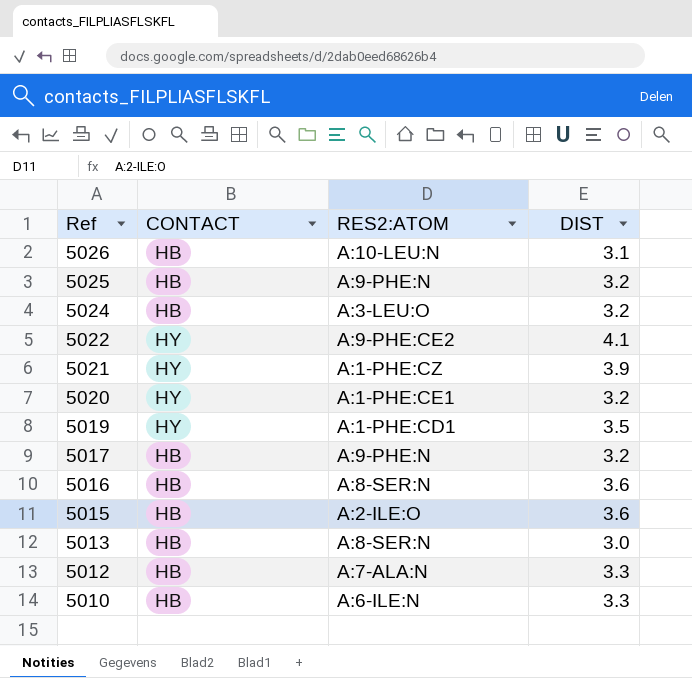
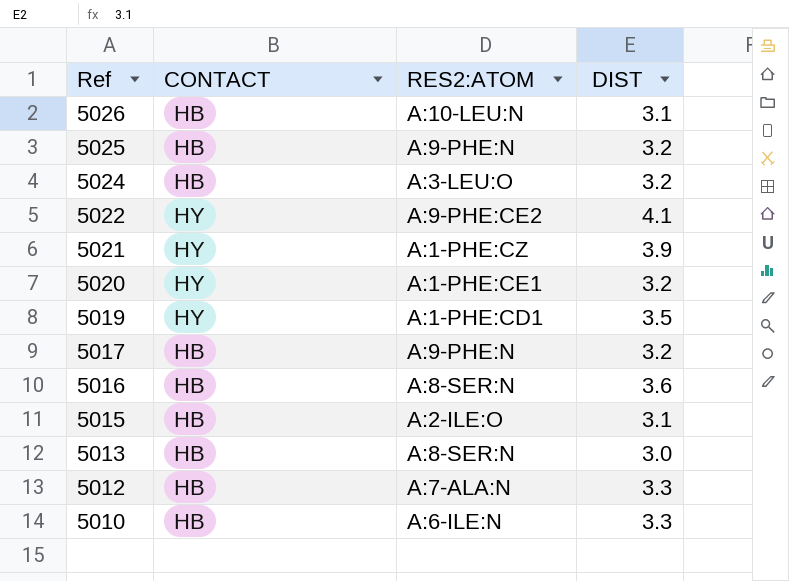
5015 | DIST: 3.6 -> 3.1

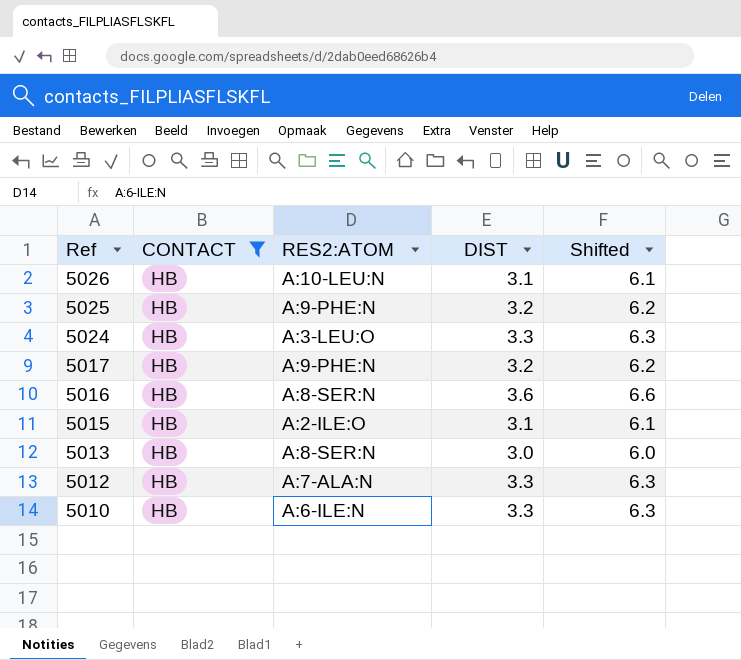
filter: none -> CONTACT = HB
column Shifted | formula: none -> [DIST] + 3
5024 | DIST: 3.2 -> 3.3

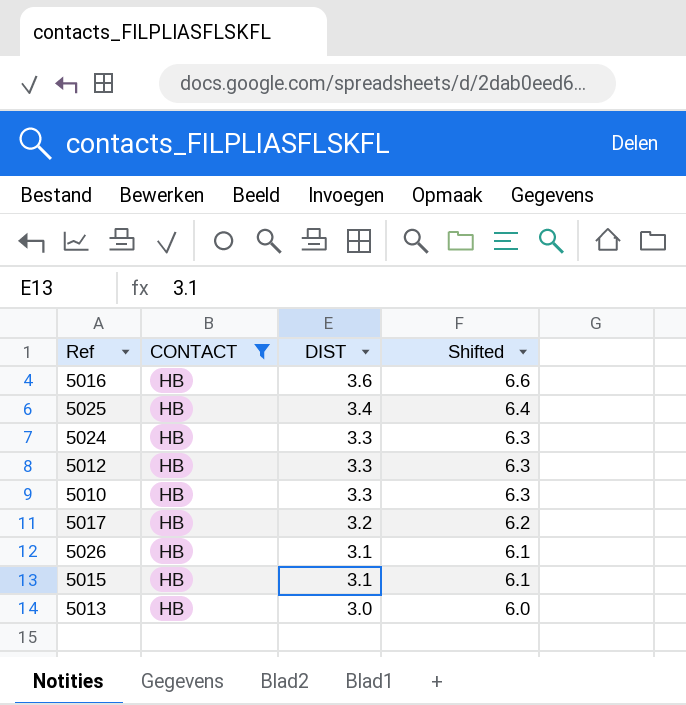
row order: Ref descending -> DIST descending
column RES2:ATOM | position: 3 -> none
5025 | DIST: 3.2 -> 3.4
5025 | Shifted: 6.2 -> 6.4

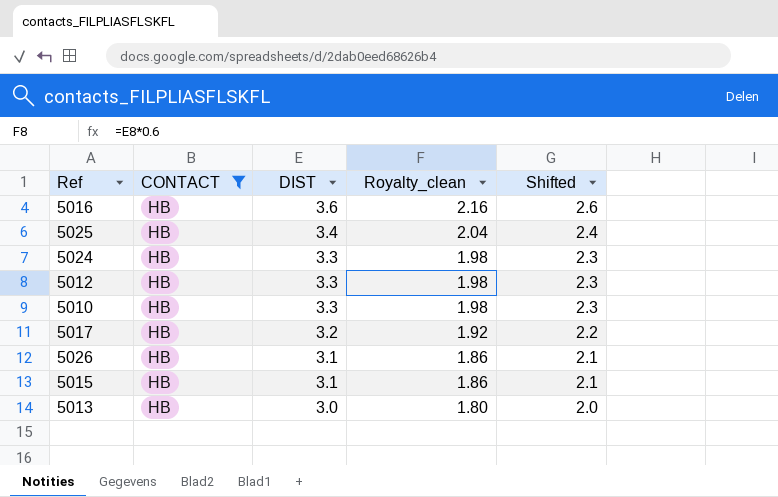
column Royalty_clean | formula: none -> [DIST] * 0.6
column Shifted | formula: [DIST] + 3 -> [DIST] - 1

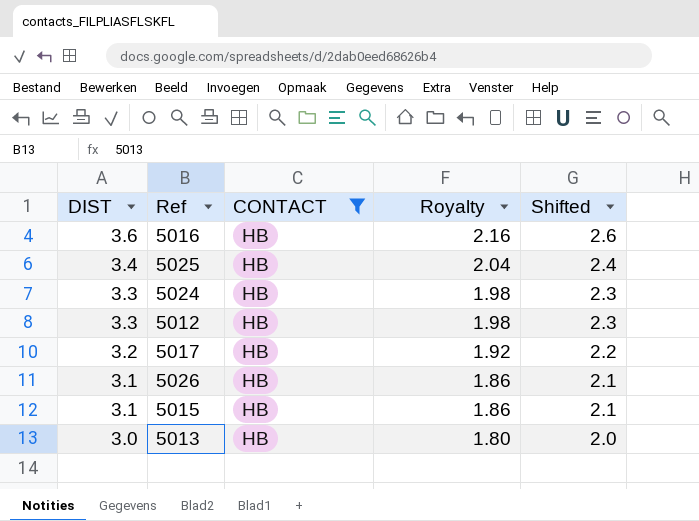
column DIST | position: 3 -> 1
column name: Royalty_clean -> Royalty
row 5010: HB | 3.3 | 1.98 | 2.3 -> none

